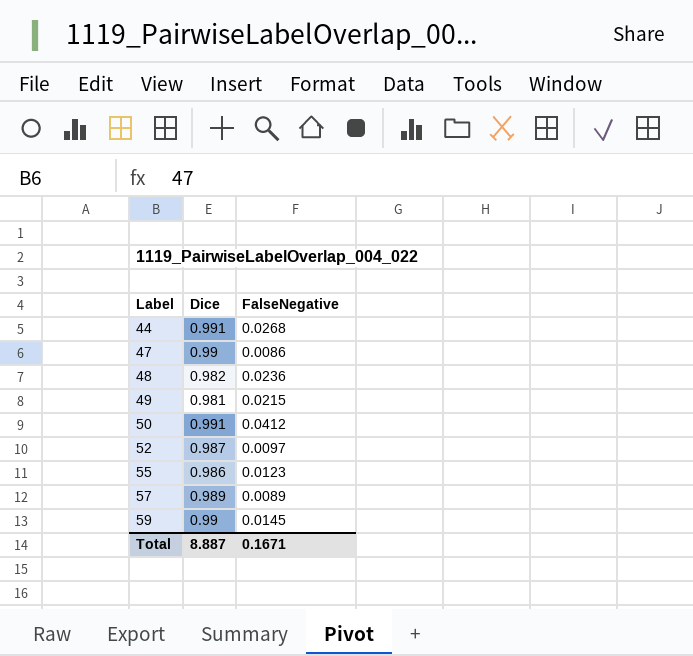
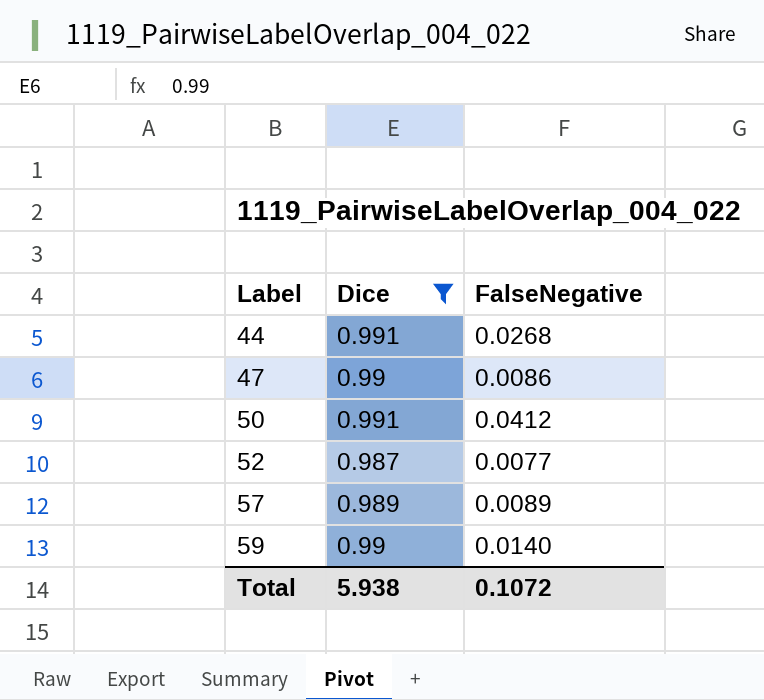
filter: none -> Dice >= 0.987
52 | FalseNegative: 0.0097 -> 0.0077
59 | FalseNegative: 0.0145 -> 0.0140
Total | Dice: 8.887 -> 5.938
Total | FalseNegative: 0.1671 -> 0.1072

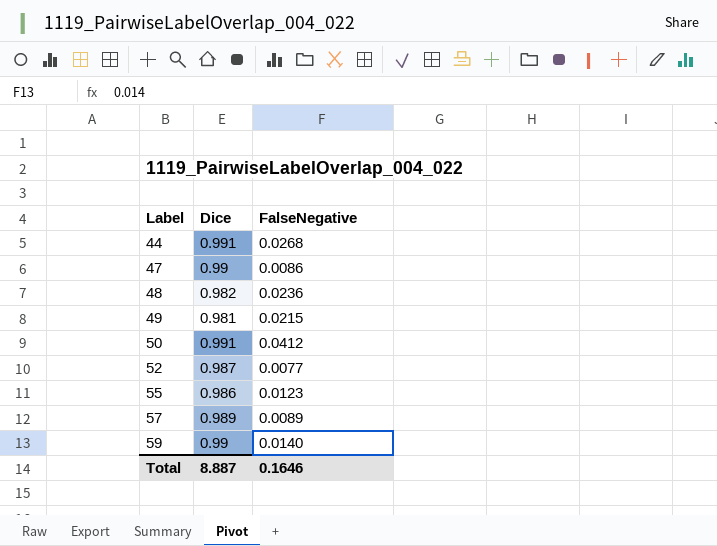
filter: Dice >= 0.987 -> none
Total | Dice: 5.938 -> 8.887
Total | FalseNegative: 0.1072 -> 0.1646

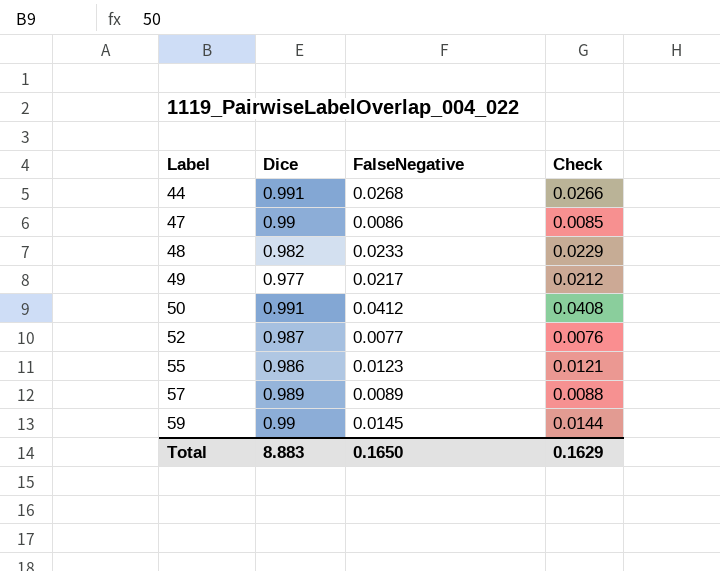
column Check | formula: none -> [Dice] * [FalseNegative]
48 | FalseNegative: 0.0236 -> 0.0233
49 | Dice: 0.981 -> 0.977
49 | FalseNegative: 0.0215 -> 0.0217
59 | FalseNegative: 0.0140 -> 0.0145
Total | Dice: 8.887 -> 8.883
Total | FalseNegative: 0.1646 -> 0.1650

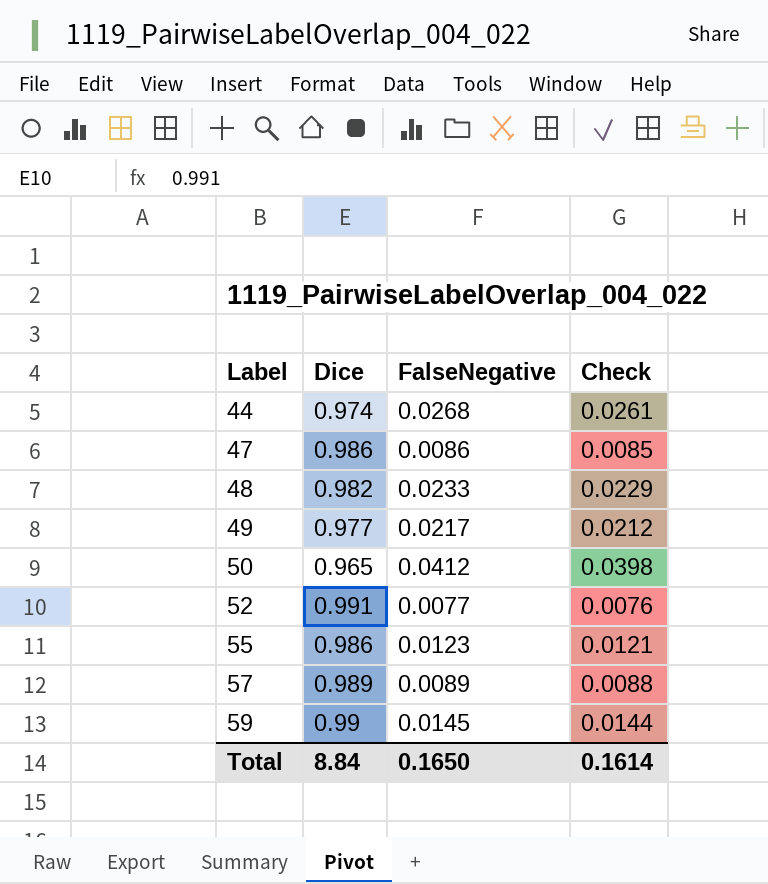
44 | Dice: 0.991 -> 0.974
44 | Check: 0.0266 -> 0.0261
47 | Dice: 0.99 -> 0.986
50 | Dice: 0.991 -> 0.965
50 | Check: 0.0408 -> 0.0398
52 | Dice: 0.987 -> 0.991
Total | Dice: 8.883 -> 8.84
Total | Check: 0.1629 -> 0.1614

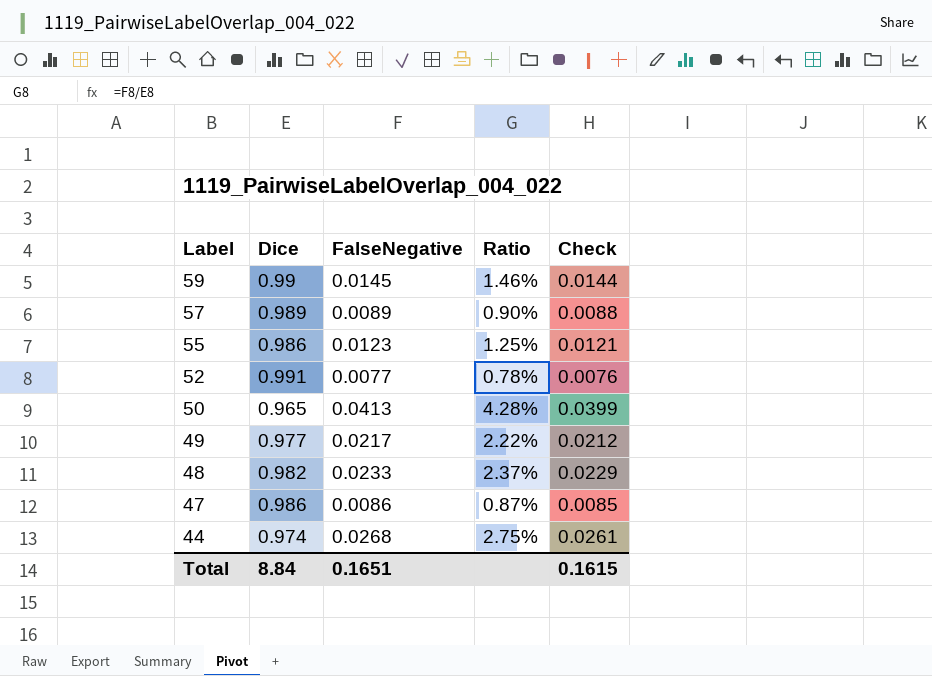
row order: Label ascending -> Label descending
column Ratio | formula: none -> [FalseNegative] / [Dice]
50 | FalseNegative: 0.0412 -> 0.0413
50 | Check: 0.0398 -> 0.0399
Total | FalseNegative: 0.1650 -> 0.1651
Total | Check: 0.1614 -> 0.1615

